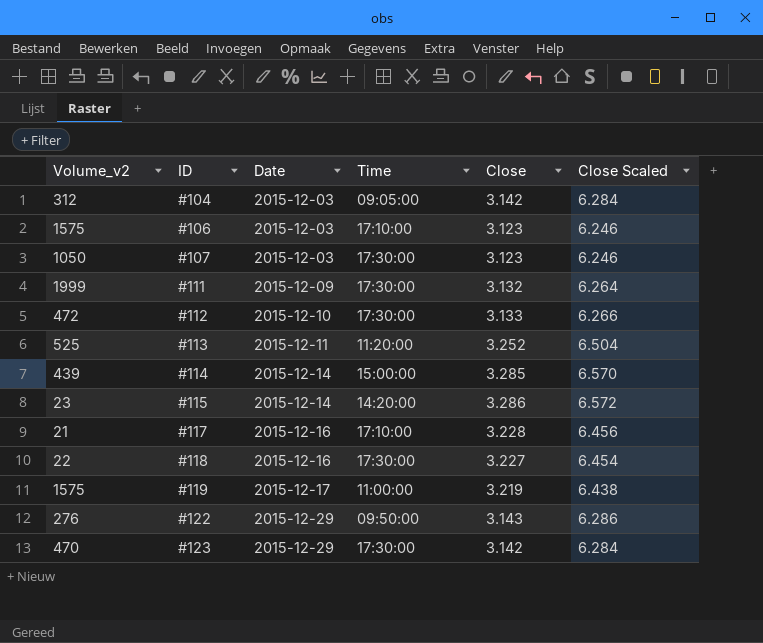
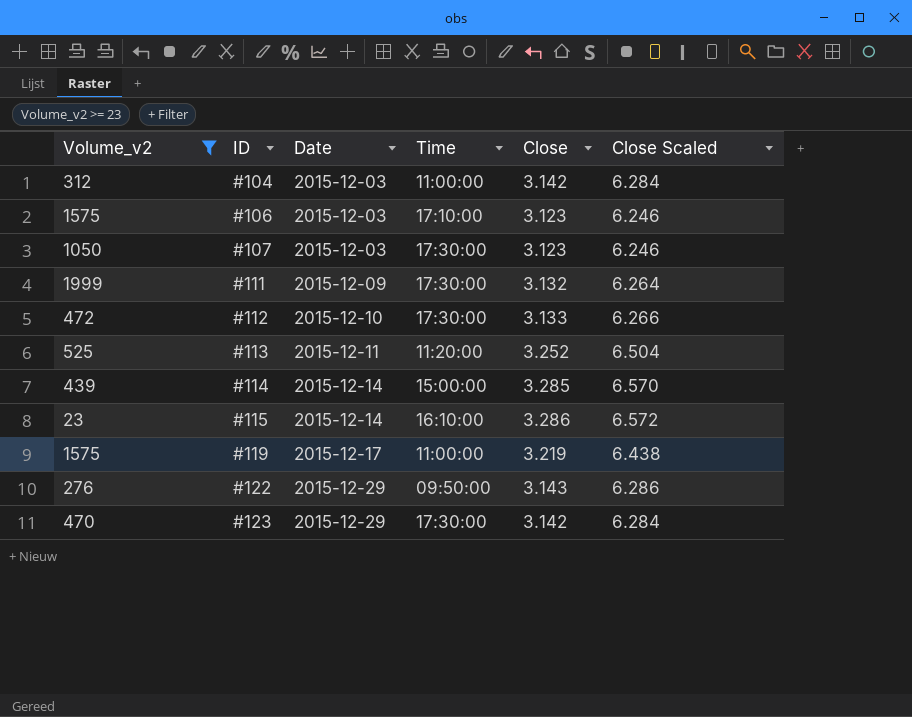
filter: none -> Volume_v2 >= 23
#104 | Time: 09:05:00 -> 11:00:00
#115 | Time: 14:20:00 -> 16:10:00

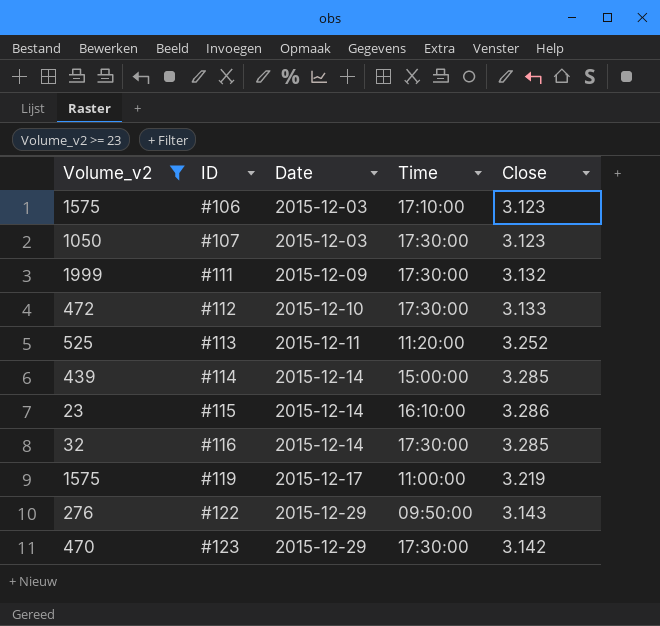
column Close Scaled | formula: [Close] * 2 -> none
row #104: 312 | 2015-12-03 | 11:00:00 | 3.142 | 6.284 -> none
row #116: none -> 32 | 2015-12-14 | 17:30:00 | 3.285

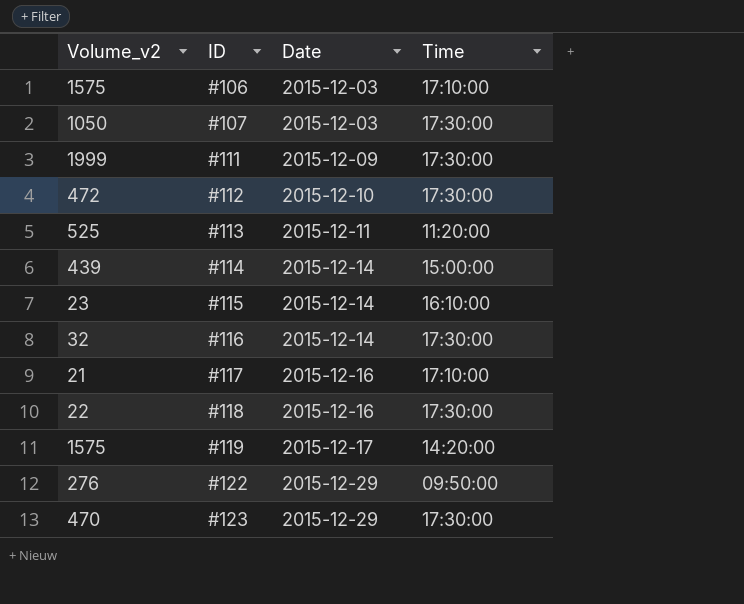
filter: Volume_v2 >= 23 -> none
column Close | position: 5 -> none
#119 | Time: 11:00:00 -> 14:20:00

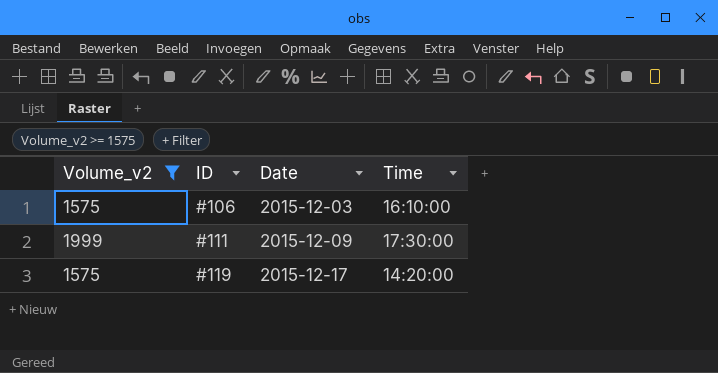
filter: none -> Volume_v2 >= 1575
#106 | Time: 17:10:00 -> 16:10:00

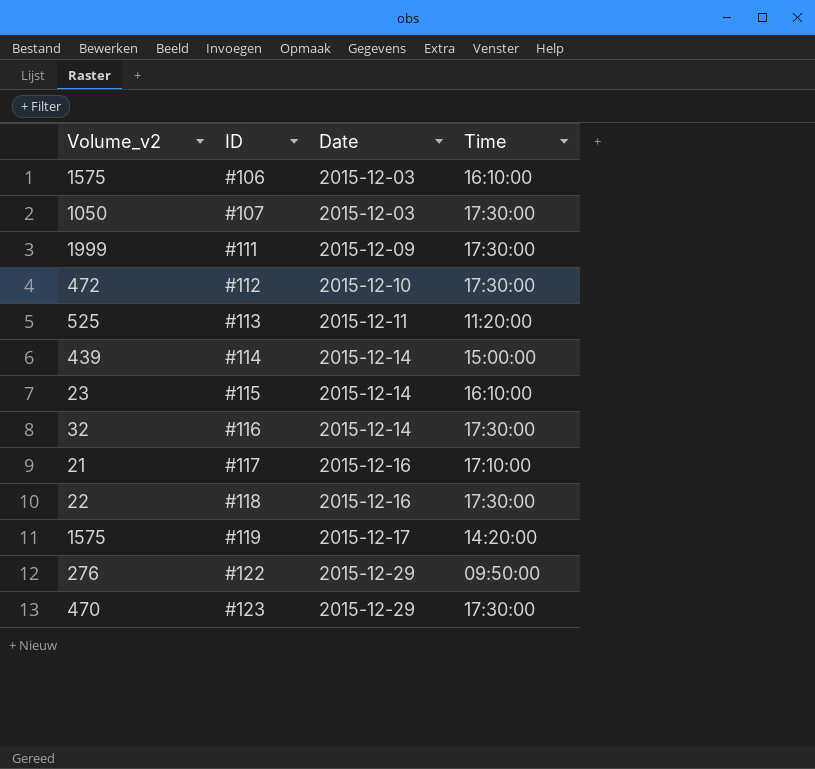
filter: Volume_v2 >= 1575 -> none

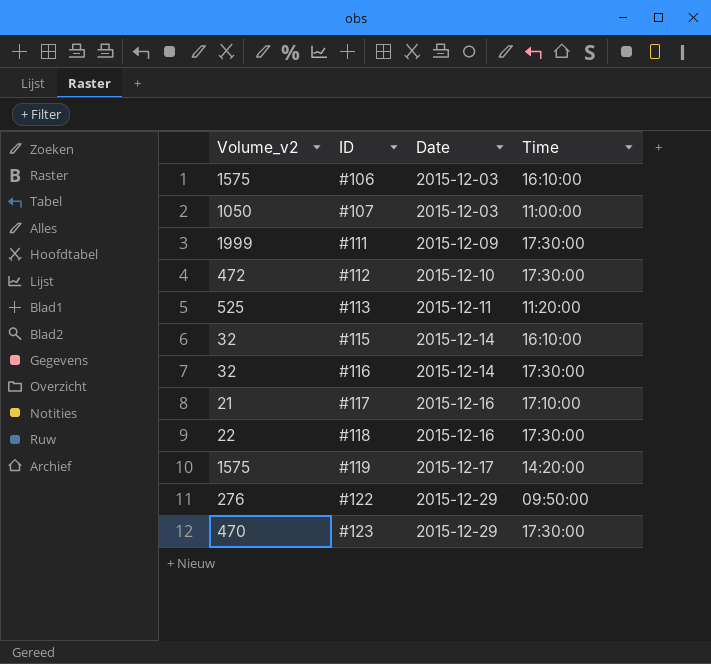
row #114: 439 | 2015-12-14 | 15:00:00 -> none
#107 | Time: 17:30:00 -> 11:00:00
#115 | Volume_v2: 23 -> 32

